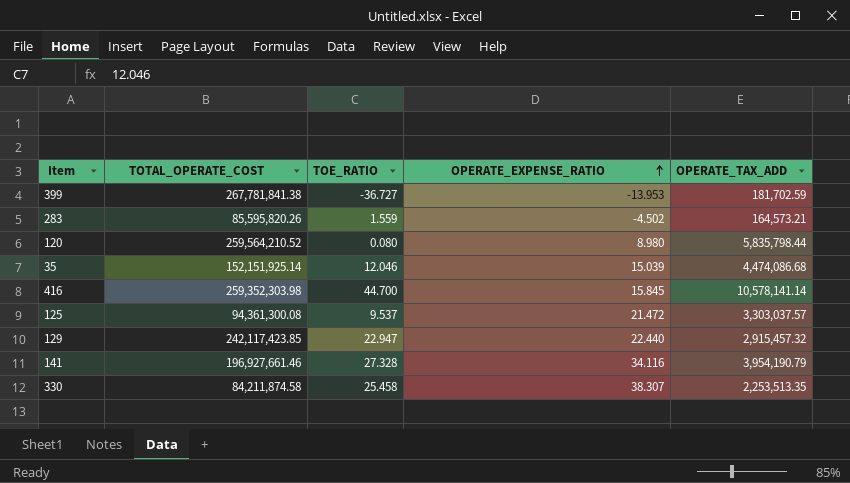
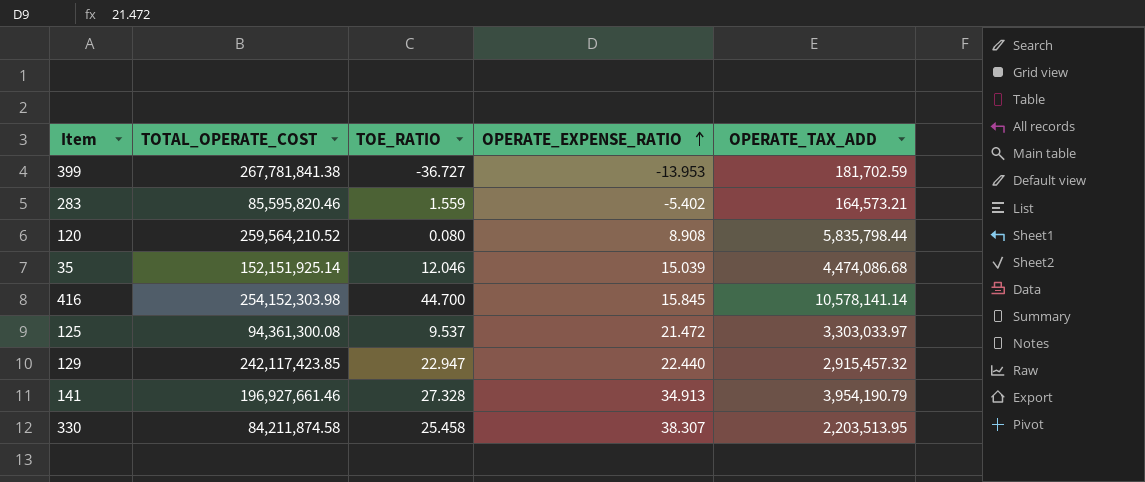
283 | TOTAL_OPERATE_COST: 85,595,820.26 -> 85,595,820.46
283 | OPERATE_EXPENSE_RATIO: -4.502 -> -5.402
120 | OPERATE_EXPENSE_RATIO: 8.980 -> 8.908
416 | TOTAL_OPERATE_COST: 259,352,303.98 -> 254,152,303.98
125 | OPERATE_TAX_ADD: 3,303,037.57 -> 3,303,033.97
141 | OPERATE_EXPENSE_RATIO: 34.116 -> 34.913
330 | OPERATE_TAX_ADD: 2,253,513.35 -> 2,203,513.95

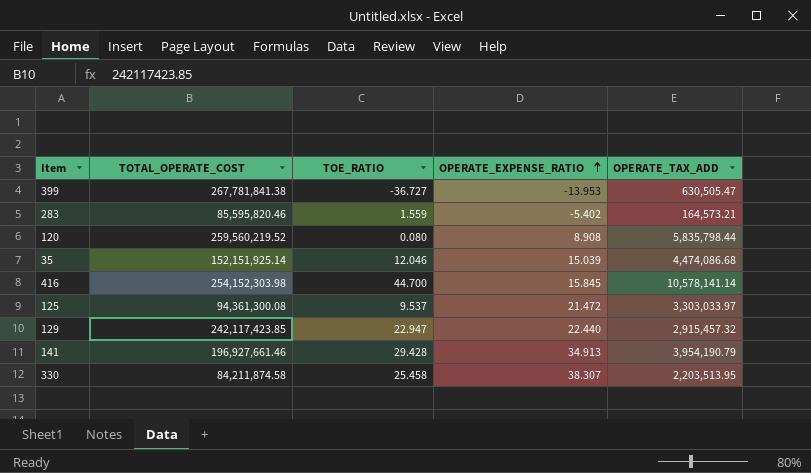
399 | OPERATE_TAX_ADD: 181,702.59 -> 630,505.47
120 | TOTAL_OPERATE_COST: 259,564,210.52 -> 259,560,219.52
141 | TOE_RATIO: 27.328 -> 29.428

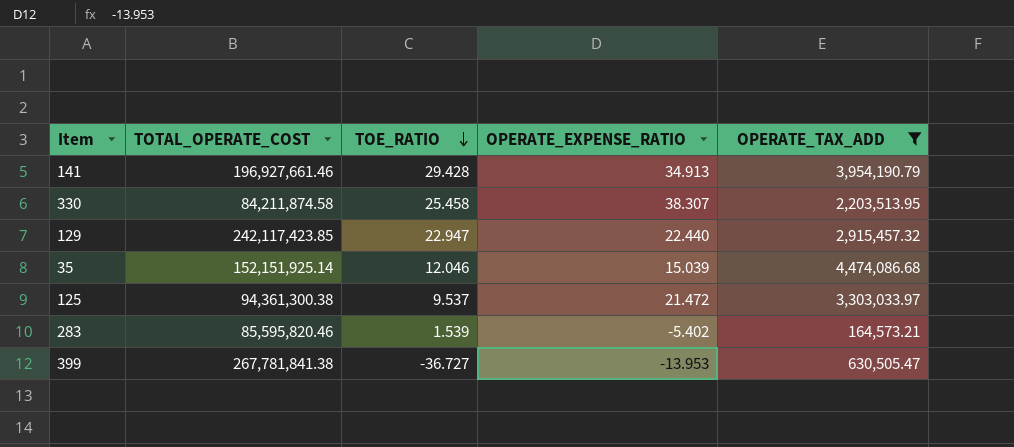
filter: none -> OPERATE_TAX_ADD <= 4,474,086.68
row order: OPERATE_EXPENSE_RATIO ascending -> TOE_RATIO descending
125 | TOTAL_OPERATE_COST: 94,361,300.08 -> 94,361,300.38
283 | TOE_RATIO: 1.559 -> 1.539

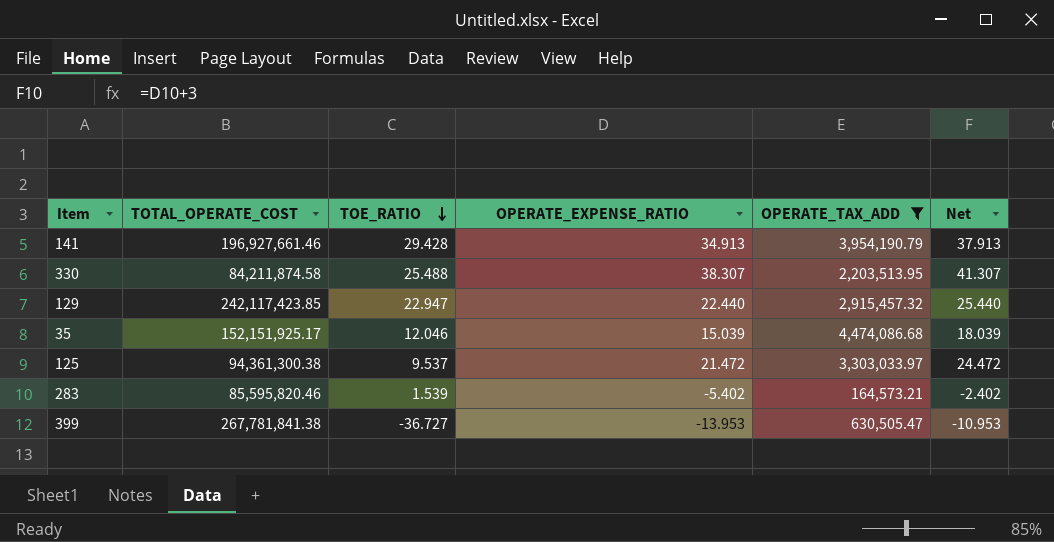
column Net | formula: none -> [OPERATE_EXPENSE_RATIO] + 3
330 | TOE_RATIO: 25.458 -> 25.488
35 | TOTAL_OPERATE_COST: 152,151,925.14 -> 152,151,925.17

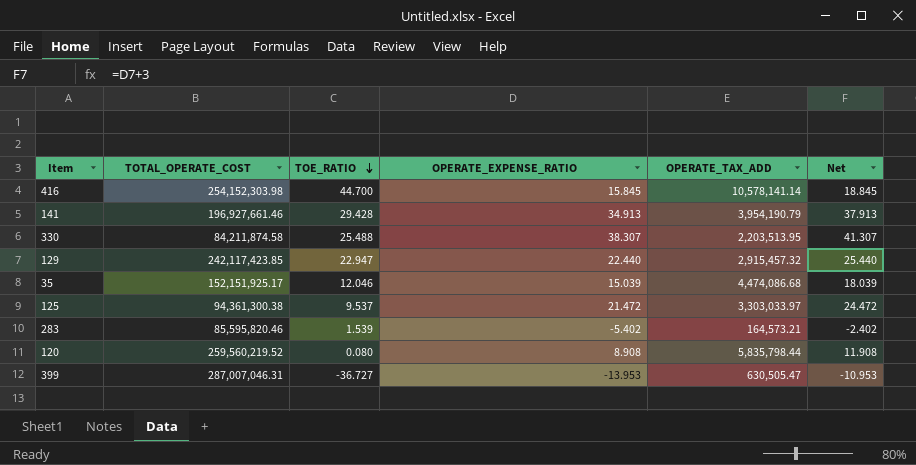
filter: OPERATE_TAX_ADD <= 4,474,086.68 -> none
399 | TOTAL_OPERATE_COST: 267,781,841.38 -> 287,007,046.31

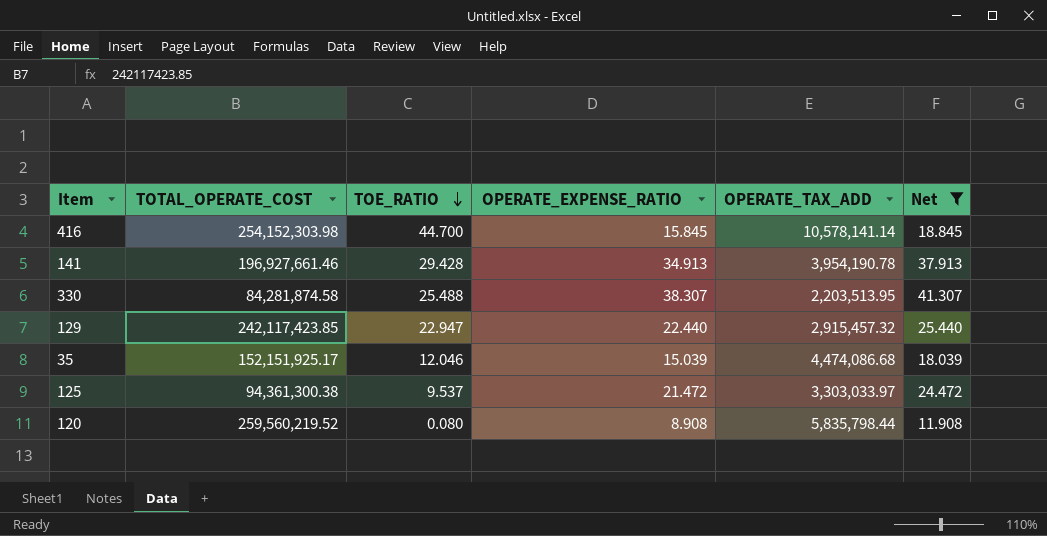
filter: none -> Net >= 11.908
141 | OPERATE_TAX_ADD: 3,954,190.79 -> 3,954,190.78
330 | TOTAL_OPERATE_COST: 84,211,874.58 -> 84,281,874.58

